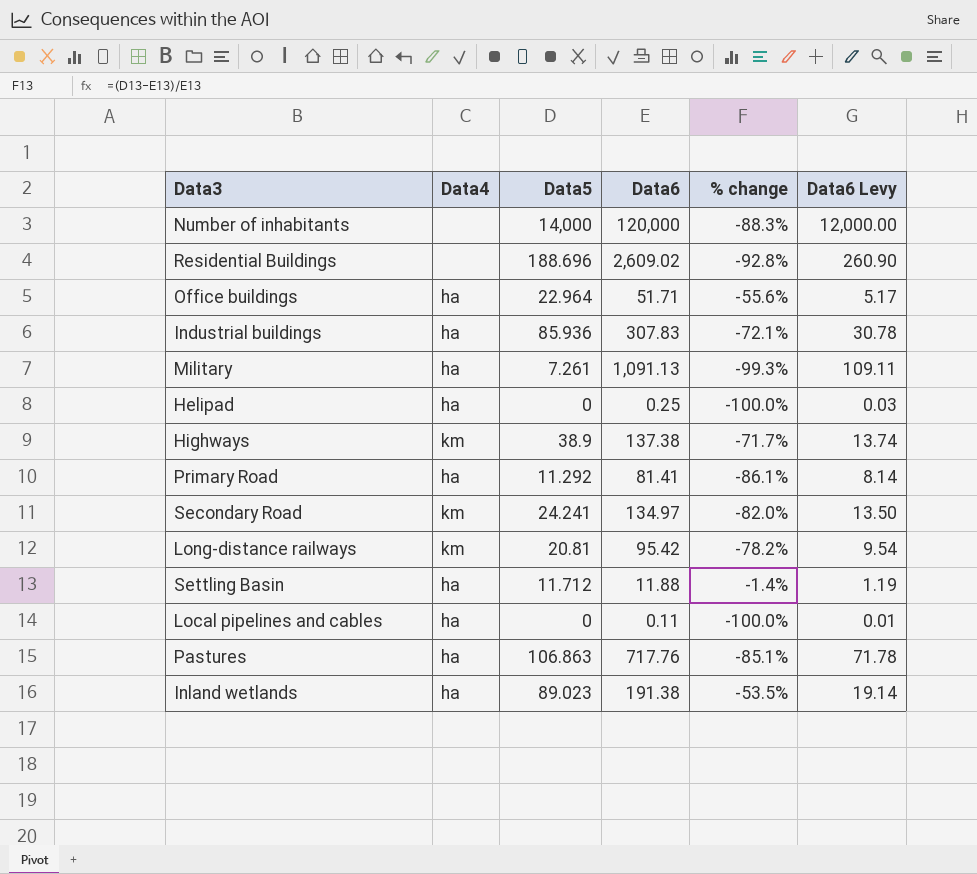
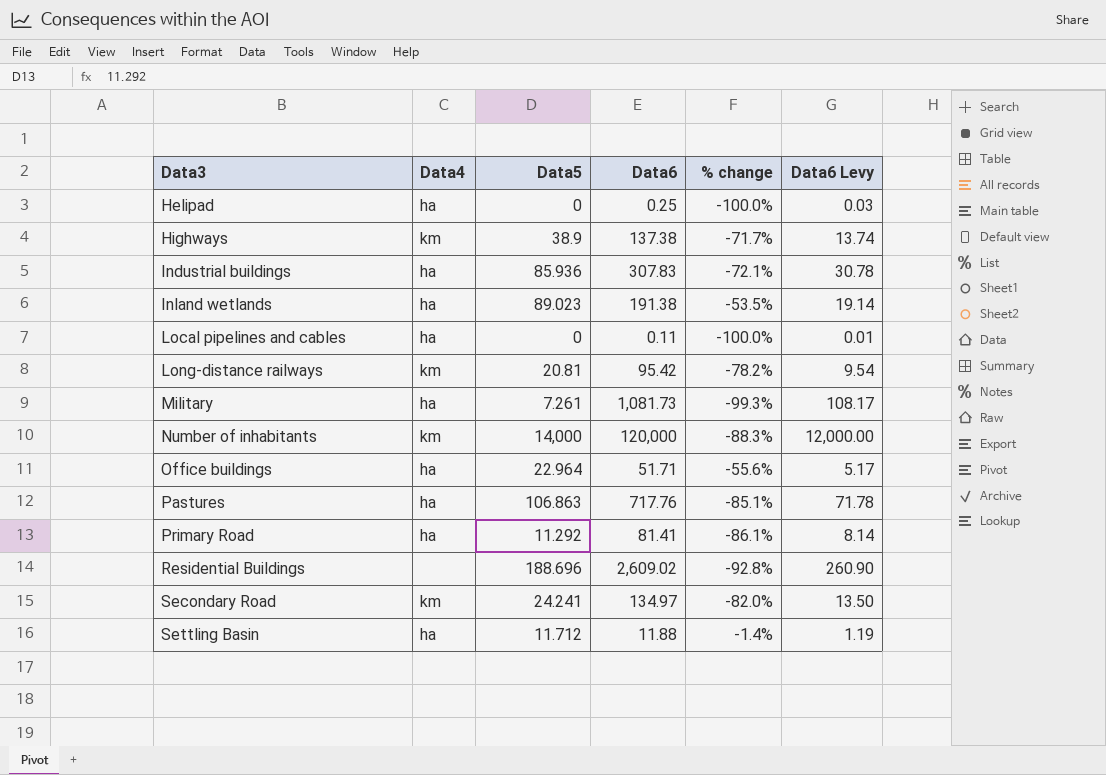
row order: none -> Data3 ascending
Military | Data6: 1,091.13 -> 1,081.73
Military | Data6 Levy: 109.11 -> 108.17
Number of inhabitants | Data4: none -> km

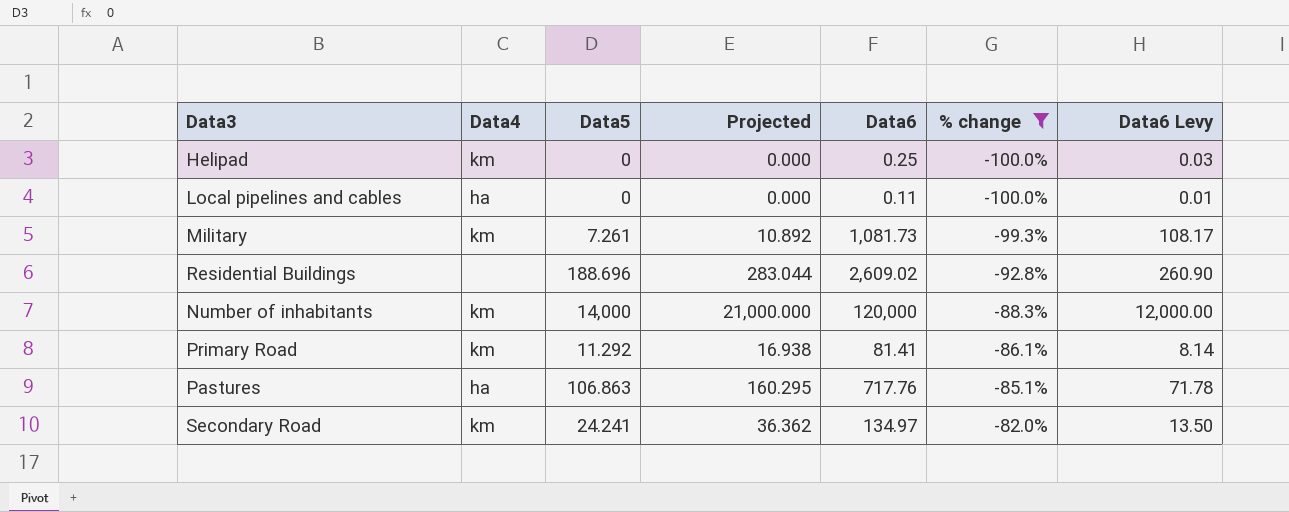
filter: none -> % change <= -82.0%
row order: Data3 ascending -> % change ascending
column Projected | formula: none -> [Data5] * 1.5
Helipad | Data4: ha -> km
Military | Data4: ha -> km
Primary Road | Data4: ha -> km

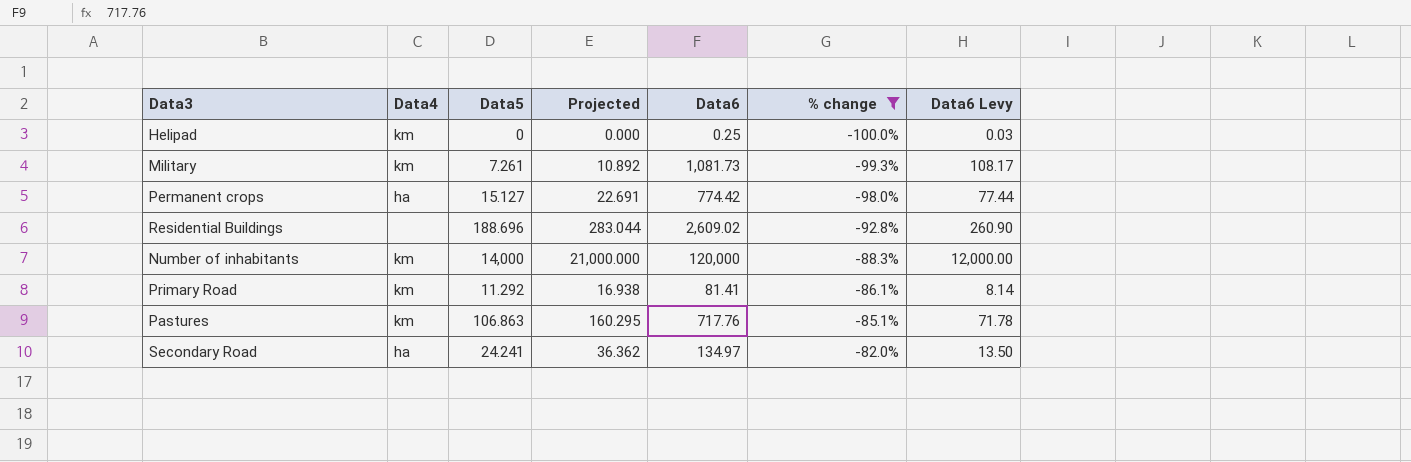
row Local pipelines and cables: ha | 0 | 0.000 | 0.11 | -100.0% | 0.01 -> none
row Permanent crops: none -> ha | 15.127 | 22.691 | 774.42 | -98.0% | 77.44
Pastures | Data4: ha -> km
Secondary Road | Data4: km -> ha

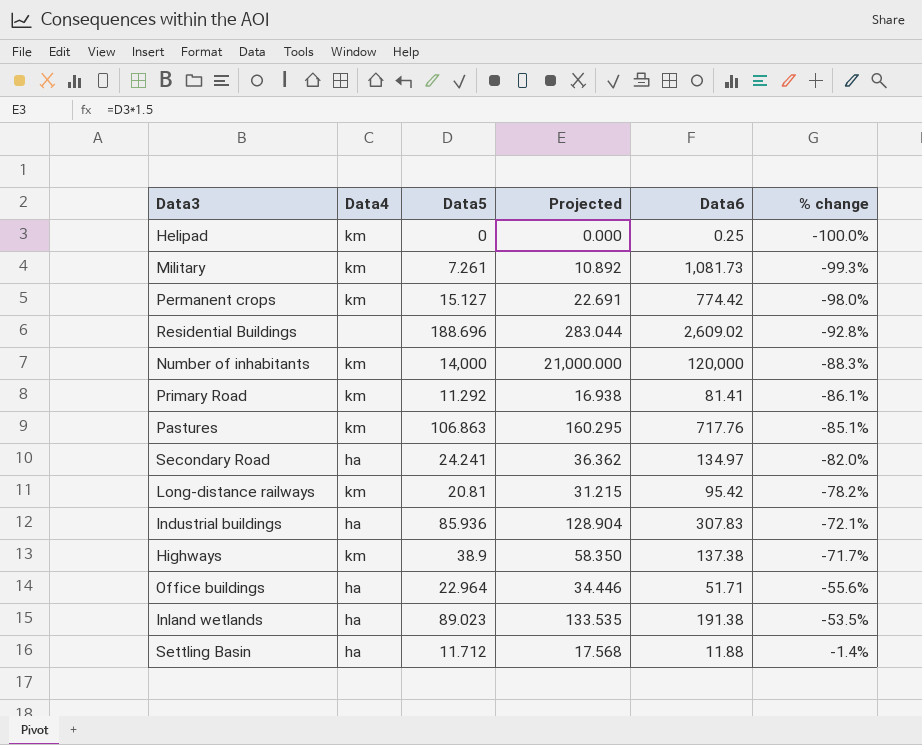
filter: % change <= -82.0% -> none
column Data6 Levy | formula: [Data6] * 0.1 -> none
Permanent crops | Data4: ha -> km

